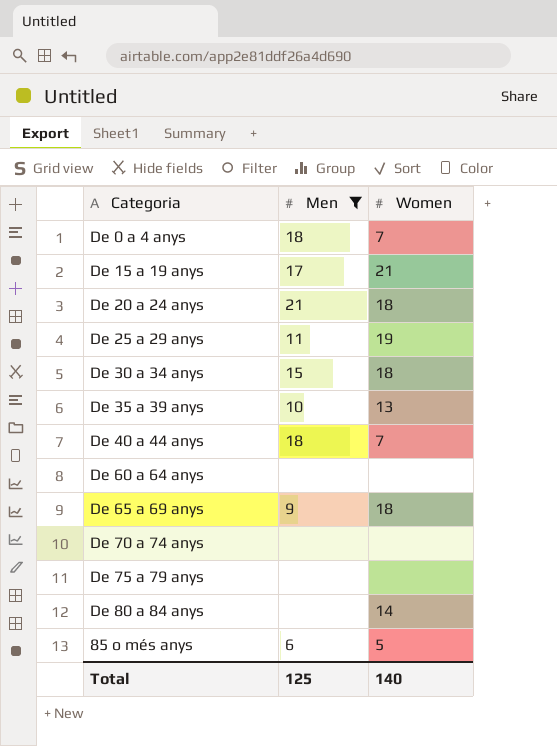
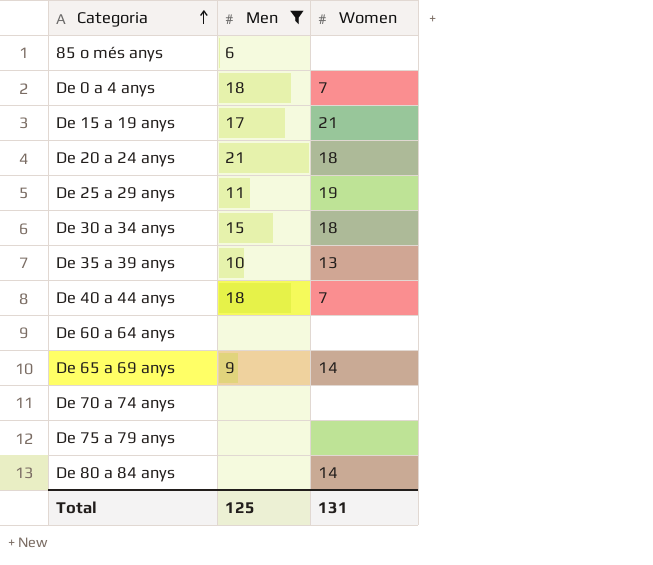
row order: none -> Categoria ascending
85 o més anys | Women: 5 -> none
De 65 a 69 anys | Women: 18 -> 14
Total | Women: 140 -> 131

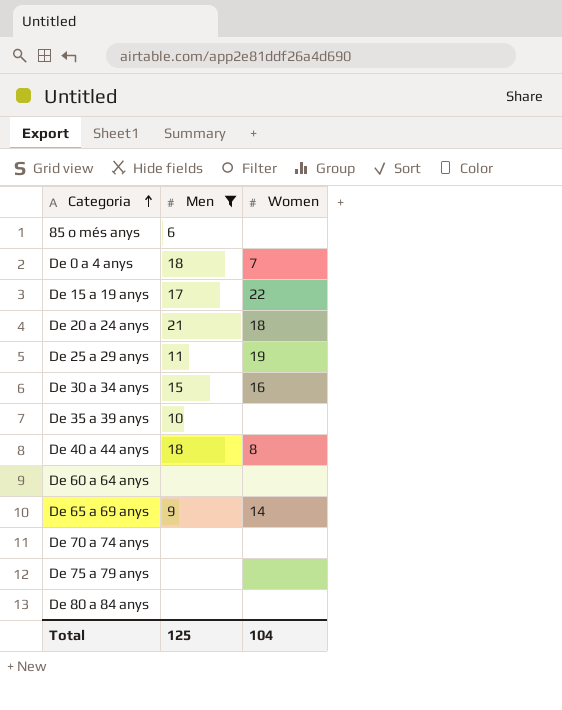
De 15 a 19 anys | Women: 21 -> 22
De 30 a 34 anys | Women: 18 -> 16
De 35 a 39 anys | Women: 13 -> none
De 40 a 44 anys | Women: 7 -> 8
De 80 a 84 anys | Women: 14 -> none
Total | Women: 131 -> 104

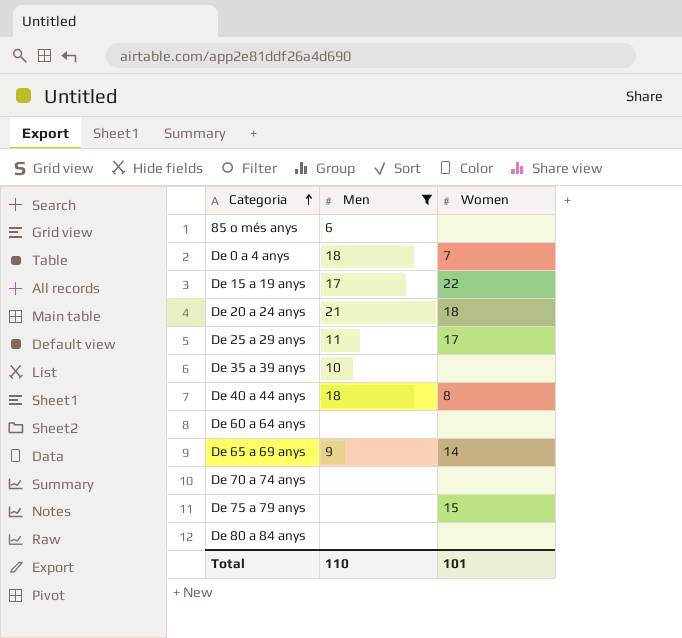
row De 30 a 34 anys: 15 | 16 -> none
De 25 a 29 anys | Women: 19 -> 17
De 75 a 79 anys | Women: none -> 15
Total | Men: 125 -> 110
Total | Women: 104 -> 101

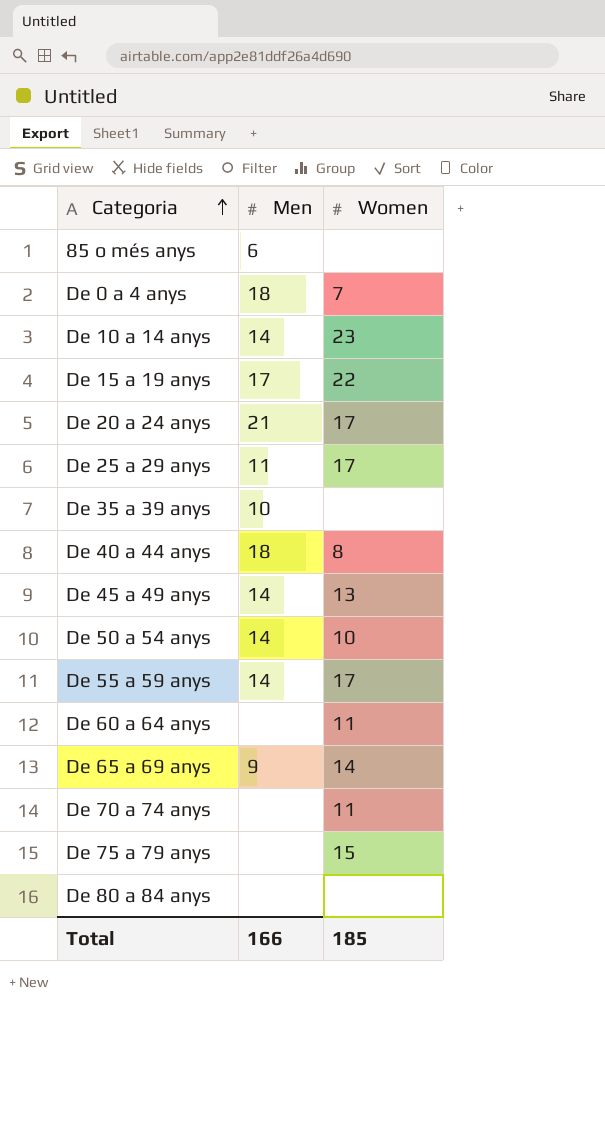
filter: Men != 14 -> none
De 20 a 24 anys | Women: 18 -> 17
De 60 a 64 anys | Women: none -> 11
De 70 a 74 anys | Women: none -> 11
Total | Men: 110 -> 166
Total | Women: 101 -> 185

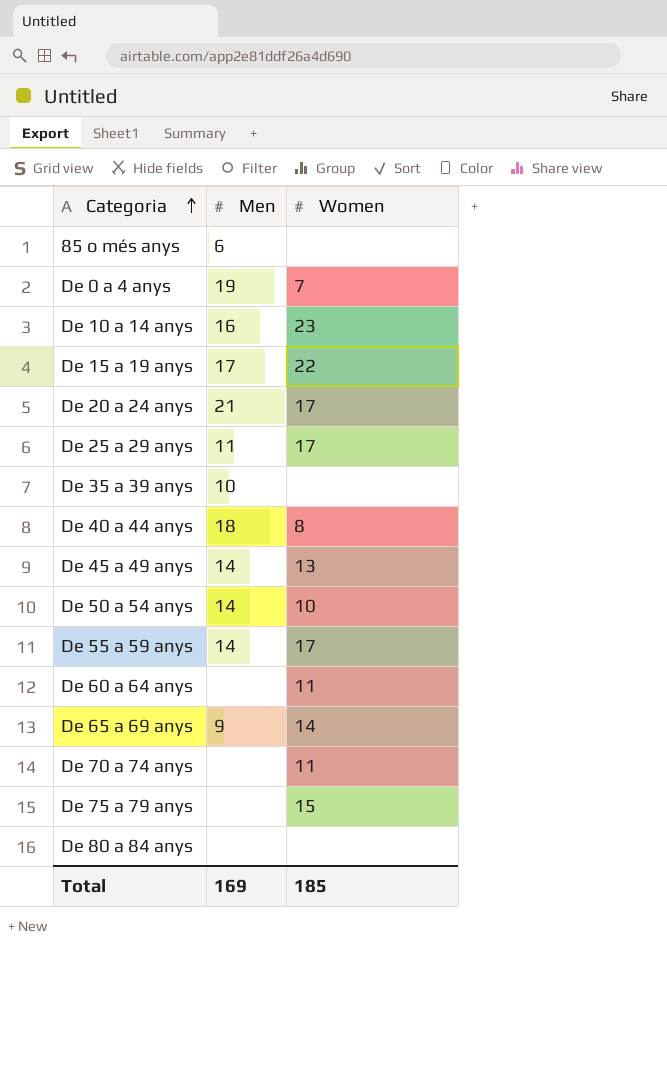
De 0 a 4 anys | Men: 18 -> 19
De 10 a 14 anys | Men: 14 -> 16
Total | Men: 166 -> 169

